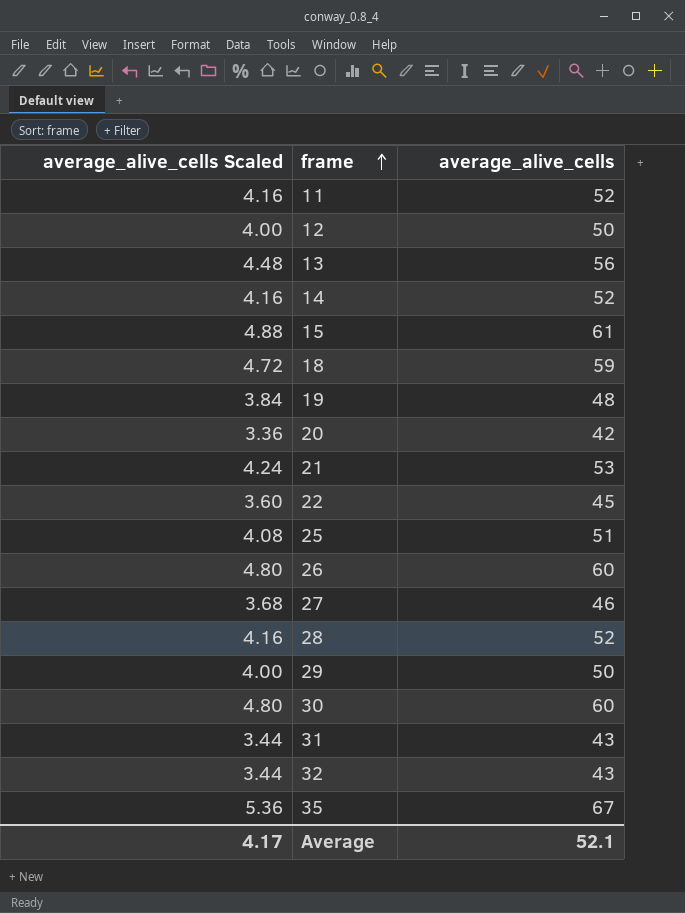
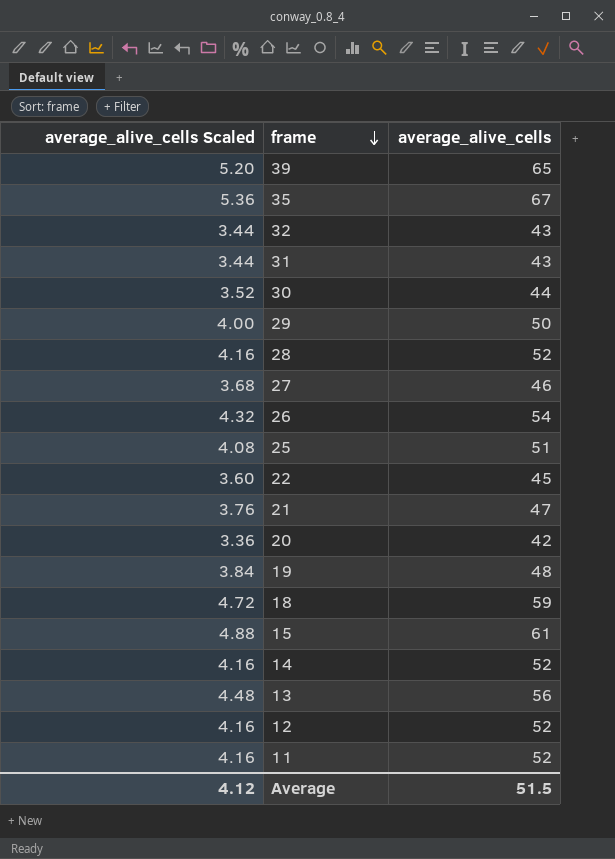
row order: frame ascending -> frame descending
row 39: none -> 5.20 | 65
30 | average_alive_cells Scaled: 4.80 -> 3.52
30 | average_alive_cells: 60 -> 44
26 | average_alive_cells Scaled: 4.80 -> 4.32
26 | average_alive_cells: 60 -> 54
21 | average_alive_cells Scaled: 4.24 -> 3.76
21 | average_alive_cells: 53 -> 47
12 | average_alive_cells Scaled: 4.00 -> 4.16
12 | average_alive_cells: 50 -> 52
Average | average_alive_cells Scaled: 4.17 -> 4.12
Average | average_alive_cells: 52.1 -> 51.5

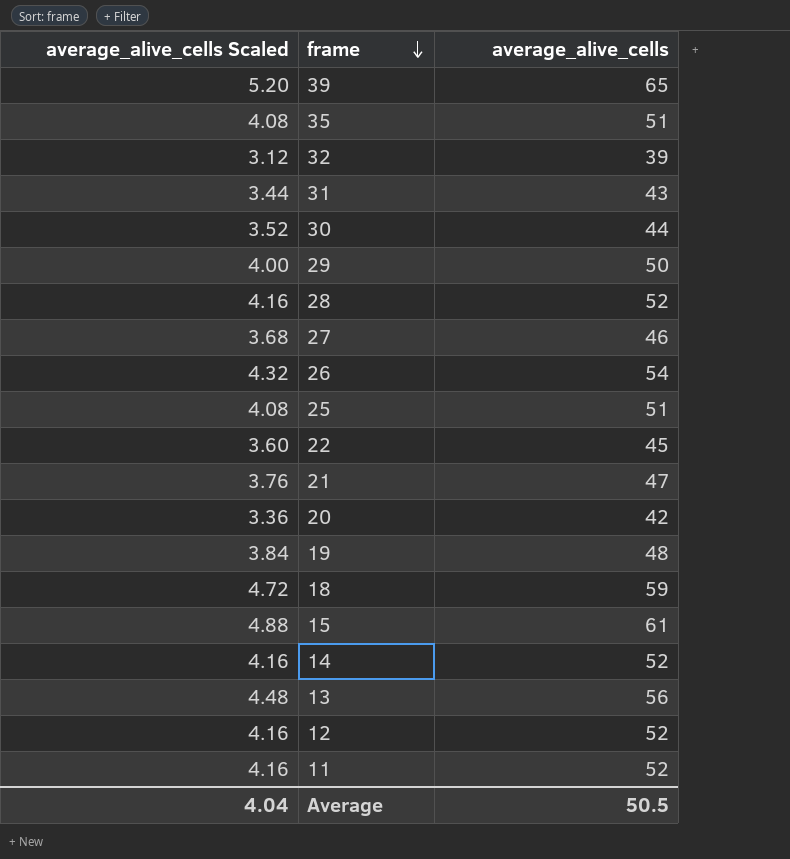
35 | average_alive_cells Scaled: 5.36 -> 4.08
35 | average_alive_cells: 67 -> 51
32 | average_alive_cells Scaled: 3.44 -> 3.12
32 | average_alive_cells: 43 -> 39
Average | average_alive_cells Scaled: 4.12 -> 4.04
Average | average_alive_cells: 51.5 -> 50.5

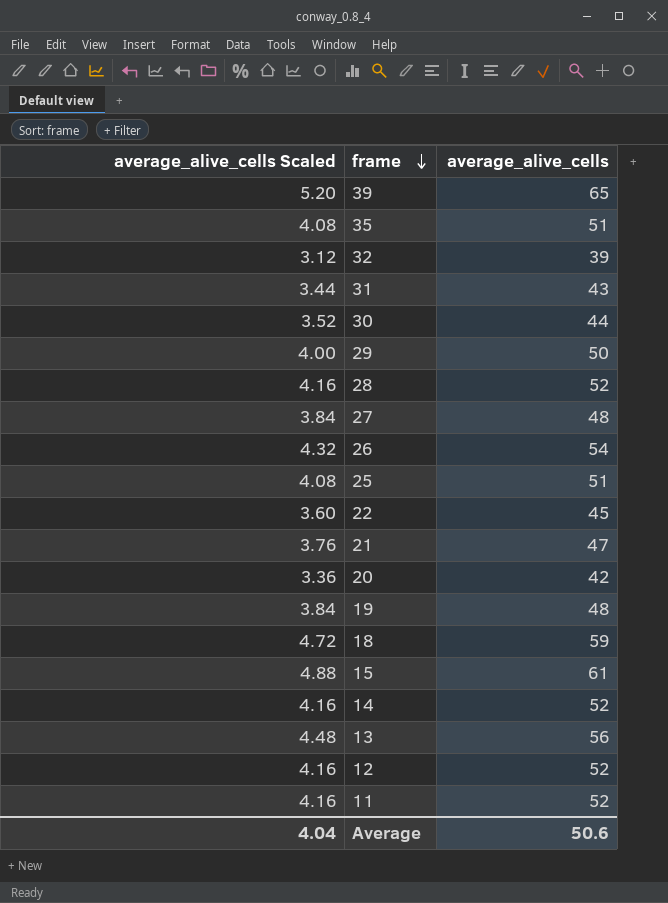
27 | average_alive_cells Scaled: 3.68 -> 3.84
27 | average_alive_cells: 46 -> 48
Average | average_alive_cells: 50.5 -> 50.6

